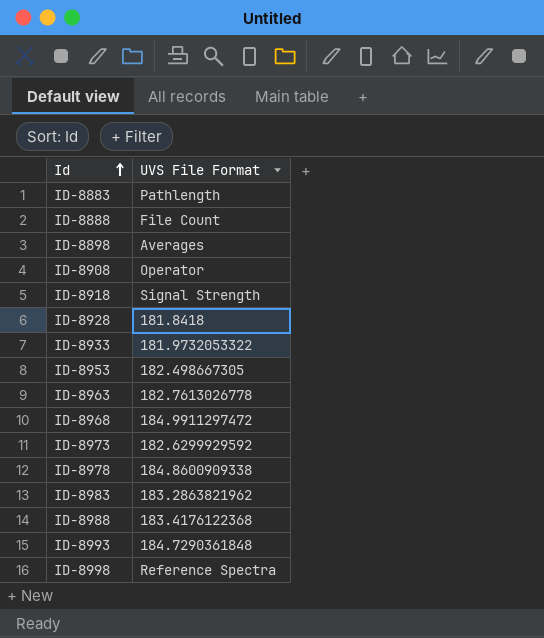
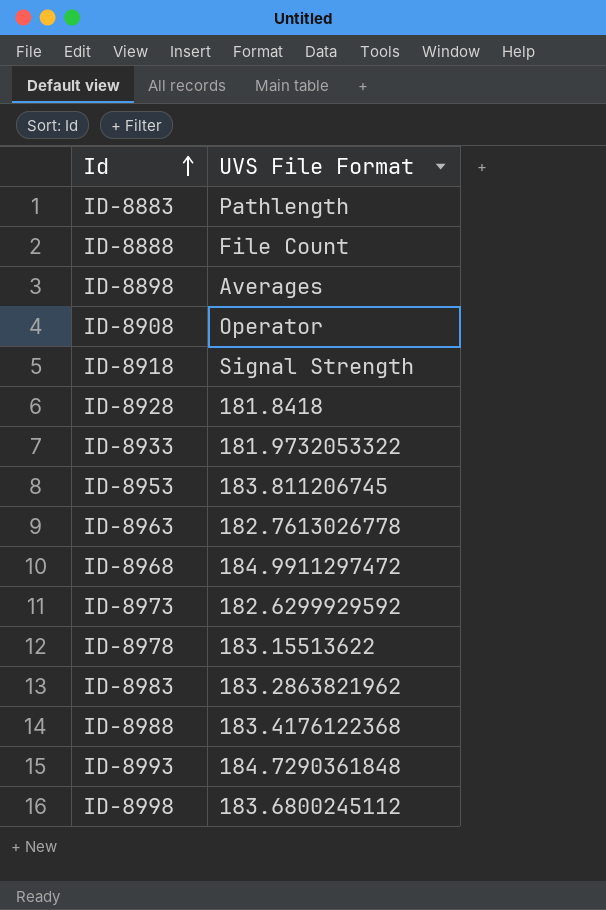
ID-8953 | UVS File Format: 182.498667305 -> 183.811206745
ID-8978 | UVS File Format: 184.8600909338 -> 183.15513622
ID-8998 | UVS File Format: Reference Spectra -> 183.6800245112

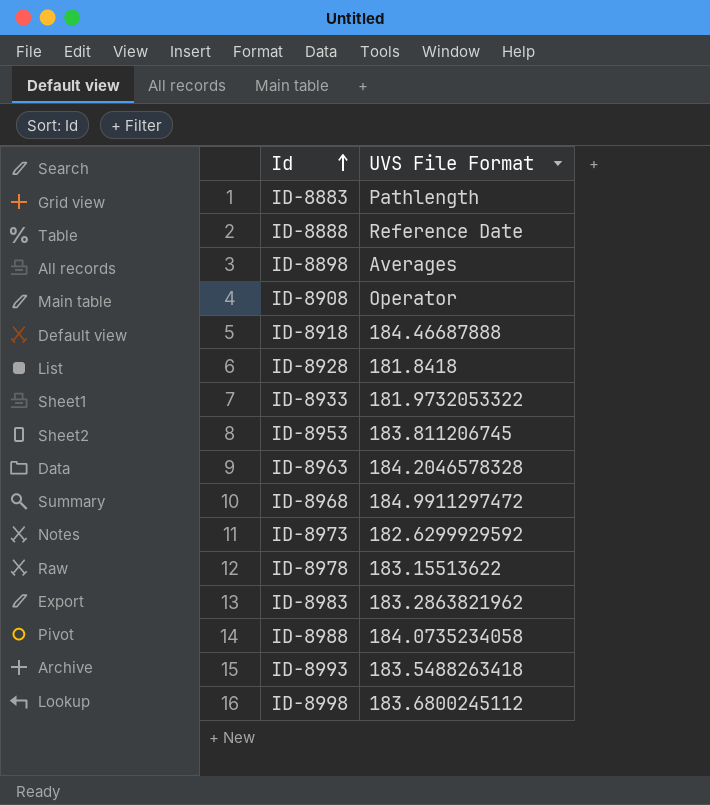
ID-8888 | UVS File Format: File Count -> Reference Date
ID-8918 | UVS File Format: Signal Strength -> 184.46687888
ID-8963 | UVS File Format: 182.7613026778 -> 184.2046578328
ID-8988 | UVS File Format: 183.4176122368 -> 184.0735234058
ID-8993 | UVS File Format: 184.7290361848 -> 183.5488263418

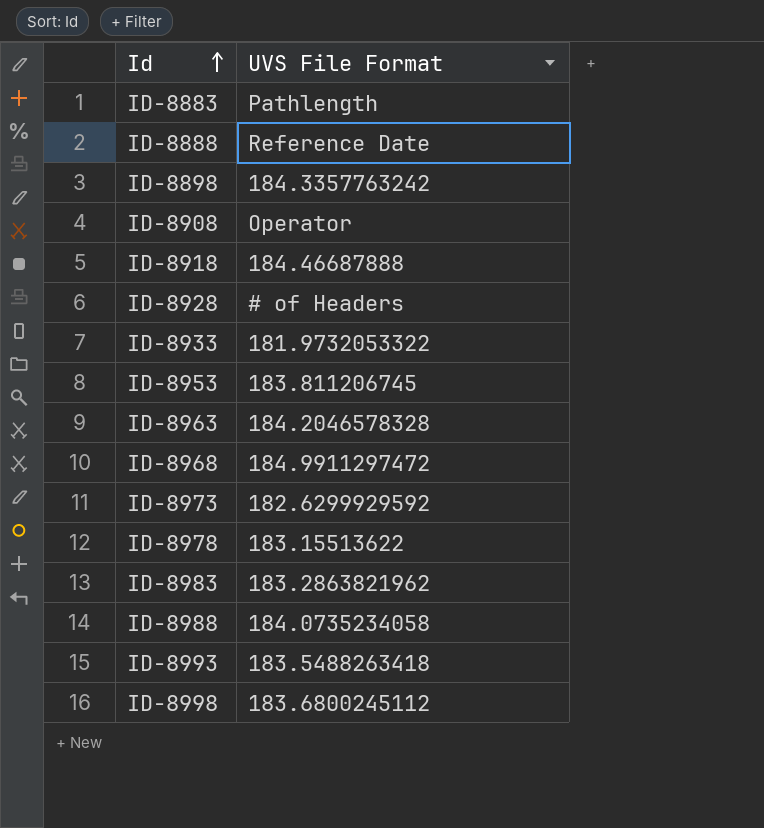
ID-8898 | UVS File Format: Averages -> 184.3357763242
ID-8928 | UVS File Format: 181.8418 -> # of Headers

